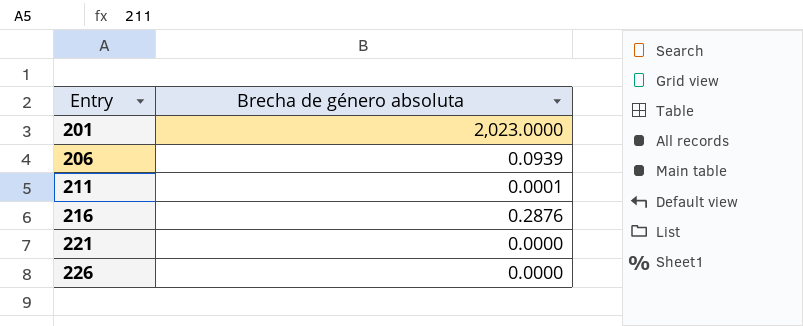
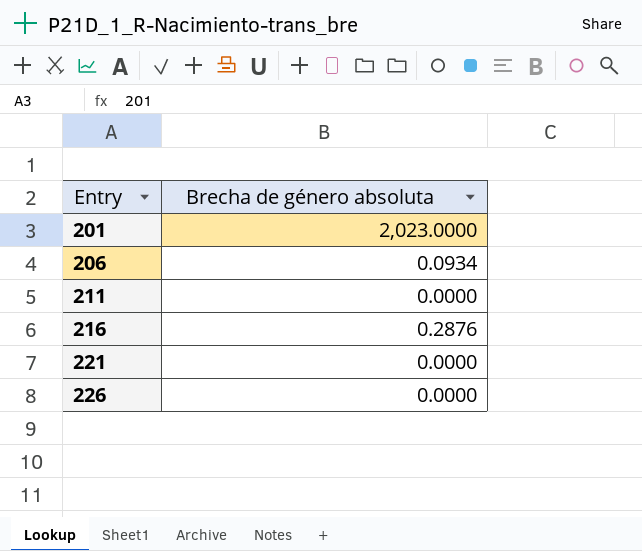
206 | Brecha de género absoluta: 0.0939 -> 0.0934
211 | Brecha de género absoluta: 0.0001 -> 0.0000

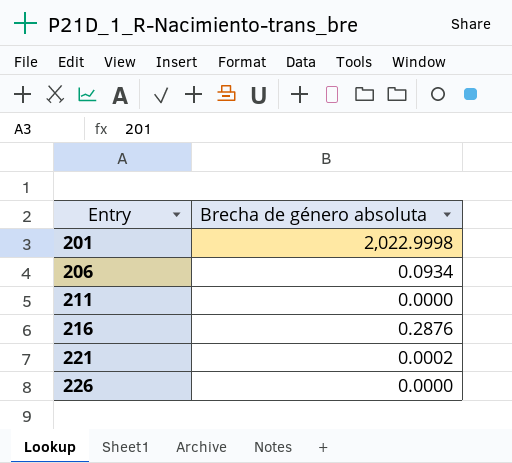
201 | Brecha de género absoluta: 2,023.0000 -> 2,022.9998
221 | Brecha de género absoluta: 0.0000 -> 0.0002

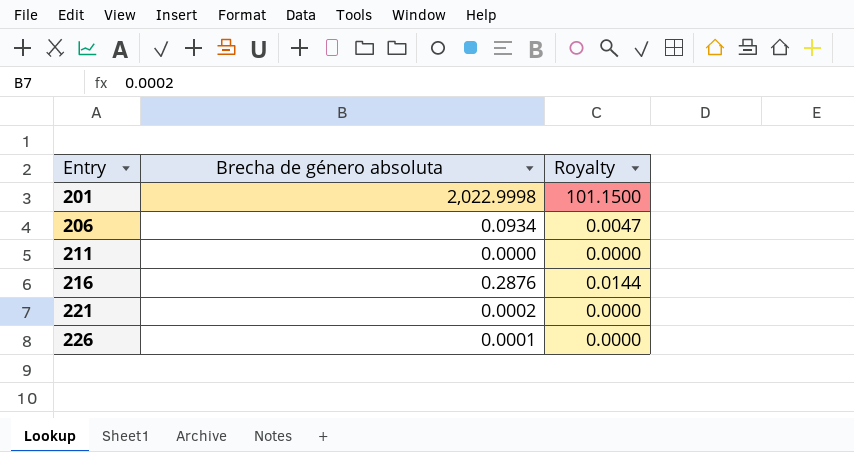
column Royalty | formula: none -> [Brecha de género absoluta] * 0.05
226 | Brecha de género absoluta: 0.0000 -> 0.0001

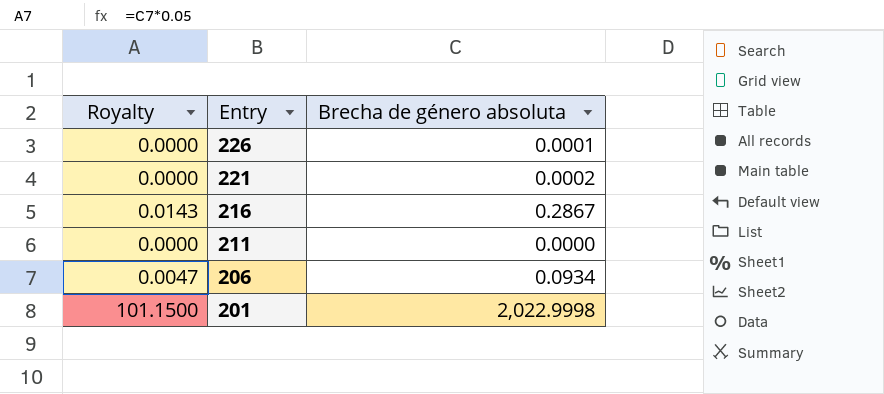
row order: Entry ascending -> Entry descending
column Royalty | position: 3 -> 1
216 | Royalty: 0.0144 -> 0.0143
216 | Brecha de género absoluta: 0.2876 -> 0.2867

